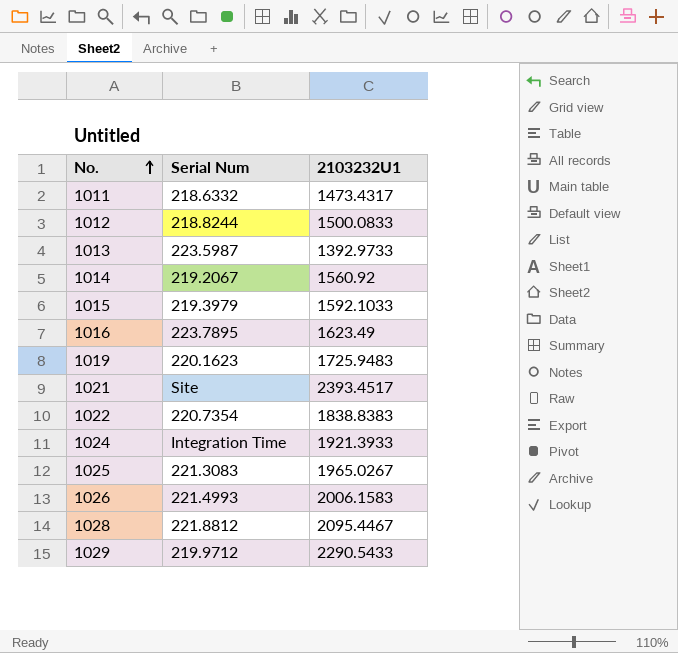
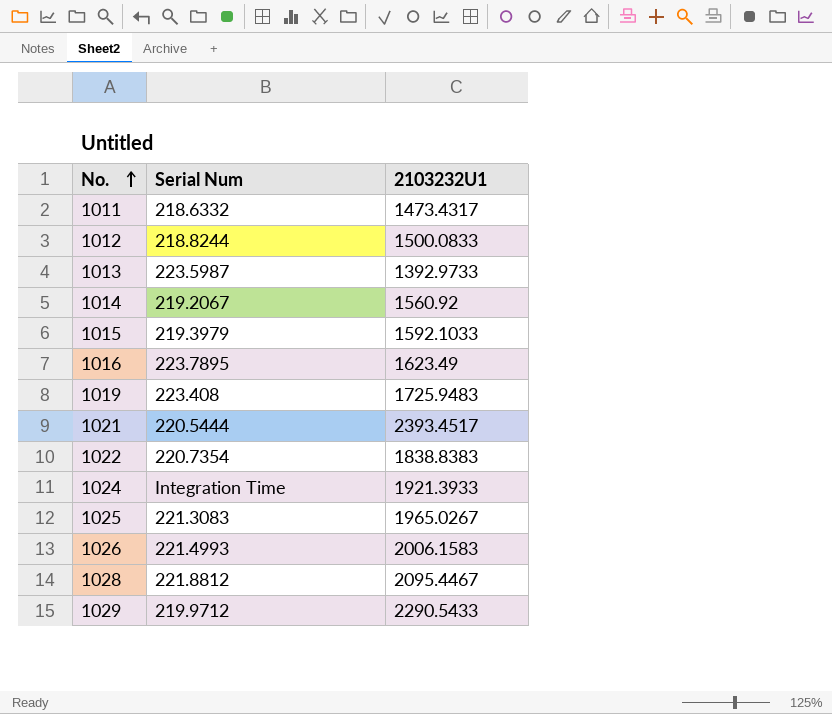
1019 | Serial Num: 220.1623 -> 223.408
1021 | Serial Num: Site -> 220.5444

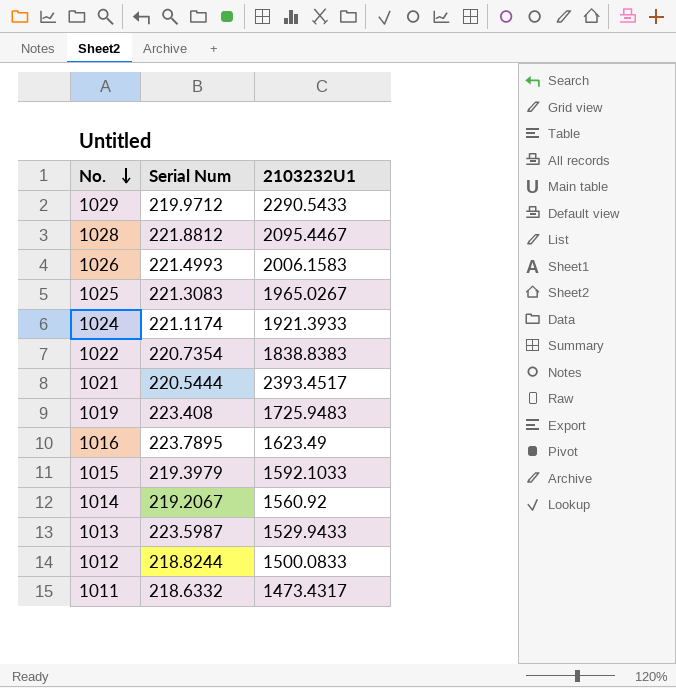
row order: No. ascending -> No. descending
1024 | Serial Num: Integration Time -> 221.1174
1013 | 2103232U1: 1392.9733 -> 1529.9433

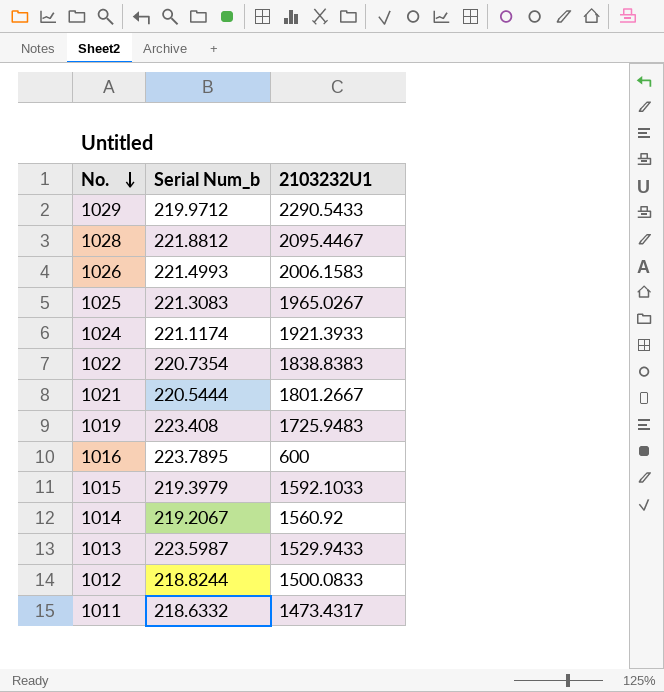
column name: Serial Num -> Serial Num_b
1021 | 2103232U1: 2393.4517 -> 1801.2667
1016 | 2103232U1: 1623.49 -> 600

